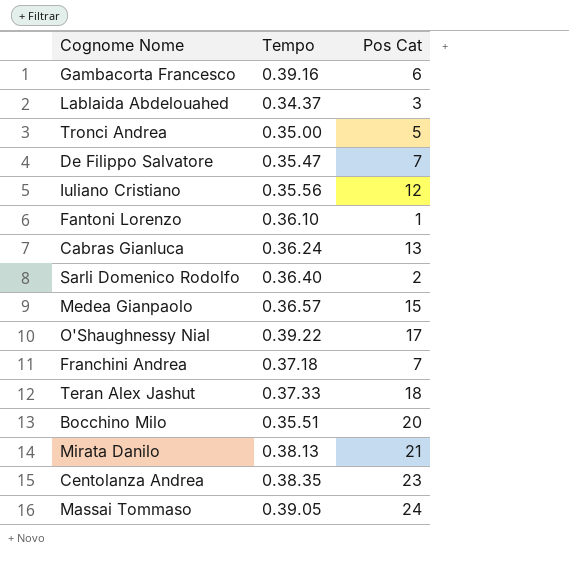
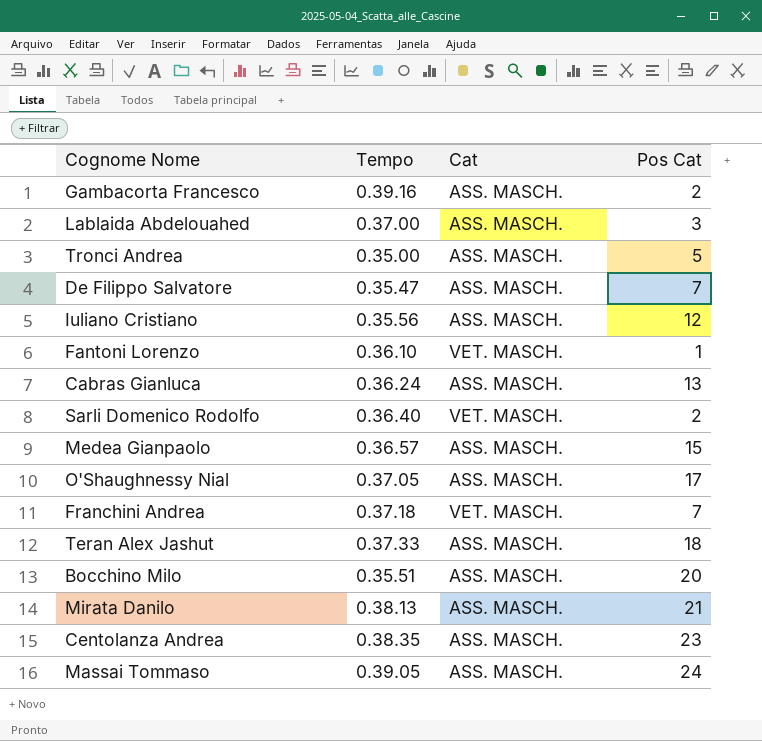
column Cat | position: none -> 3
Gambacorta Francesco | Pos Cat: 6 -> 2
Lablaida Abdelouahed | Tempo: 0.34.37 -> 0.37.00
O'Shaughnessy Nial | Tempo: 0.39.22 -> 0.37.05

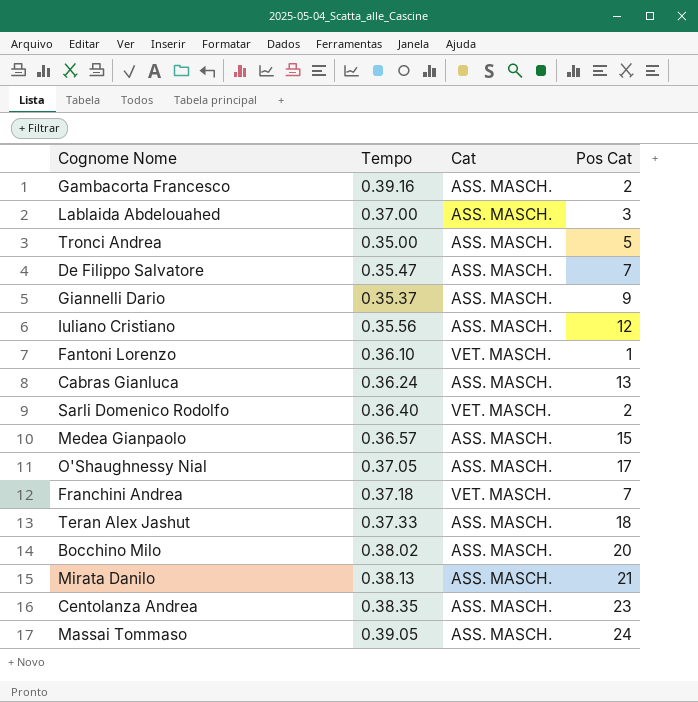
row Giannelli Dario: none -> 0.35.37 | ASS. MASCH. | 9
Bocchino Milo | Tempo: 0.35.51 -> 0.38.02

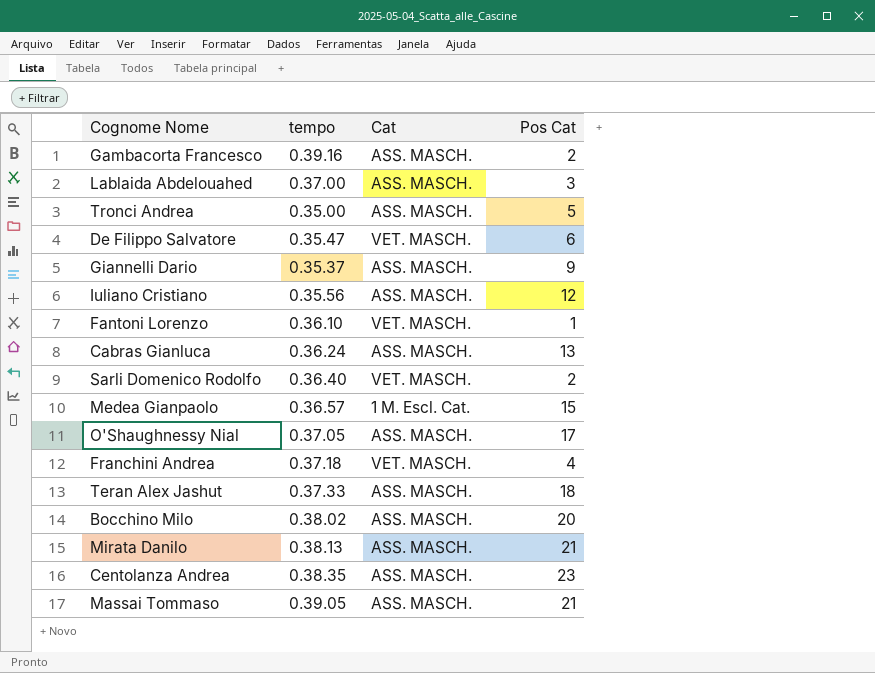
column name: Tempo -> tempo
De Filippo Salvatore | Cat: ASS. MASCH. -> VET. MASCH.
De Filippo Salvatore | Pos Cat: 7 -> 6
Medea Gianpaolo | Cat: ASS. MASCH. -> 1 M. Escl. Cat.
Franchini Andrea | Pos Cat: 7 -> 4
Massai Tommaso | Pos Cat: 24 -> 21

